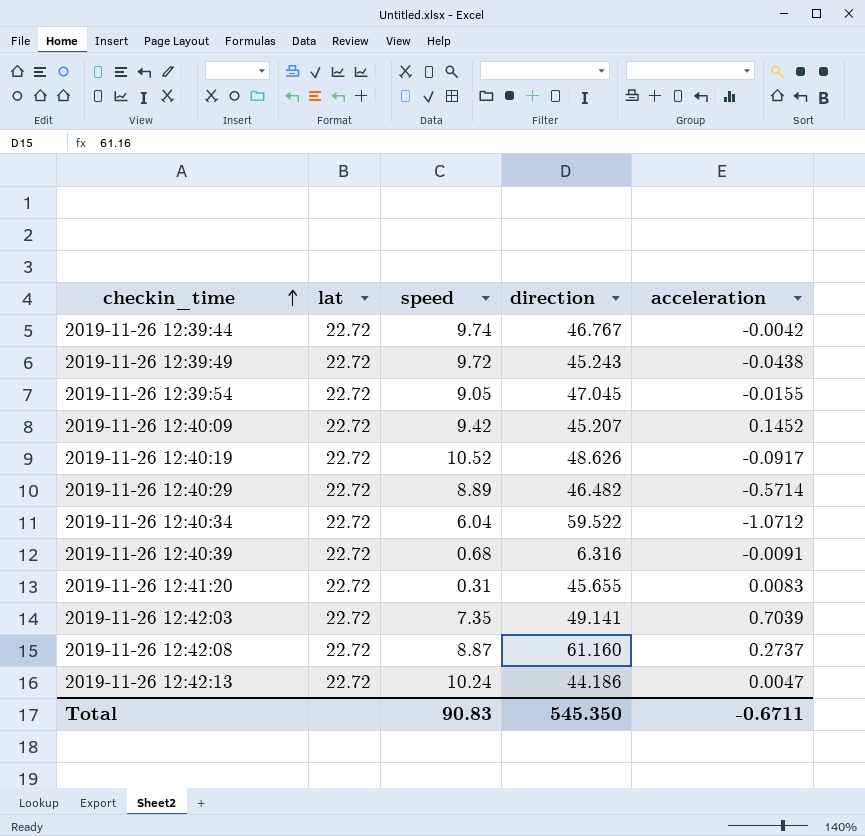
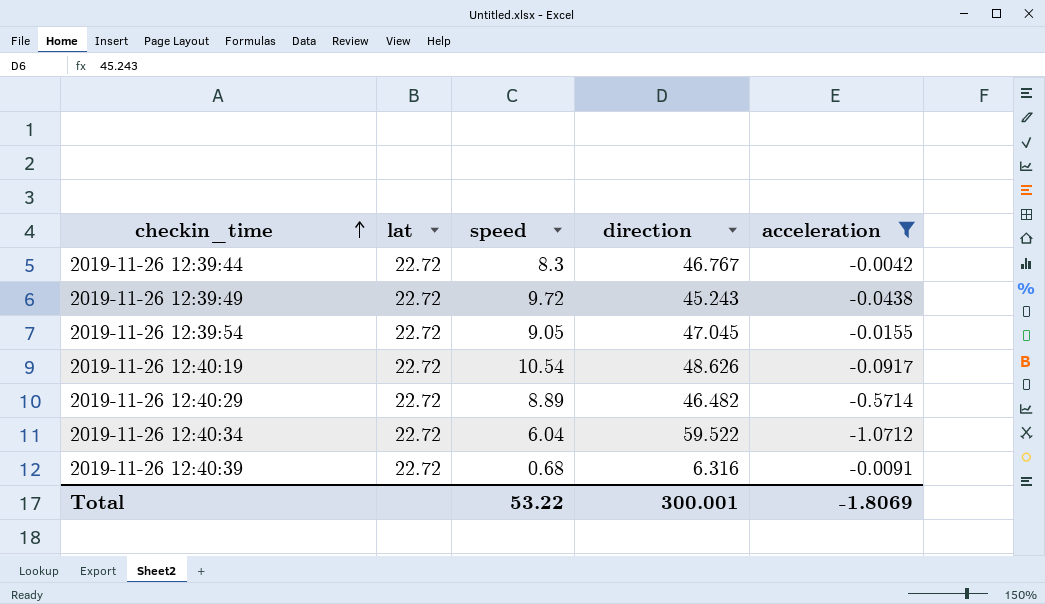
filter: none -> acceleration <= -0.0042
2019-11-26 12:39:44 | speed: 9.74 -> 8.3
2019-11-26 12:40:19 | speed: 10.52 -> 10.54
Total | speed: 90.83 -> 53.22
Total | direction: 545.350 -> 300.001
Total | acceleration: -0.6711 -> -1.8069

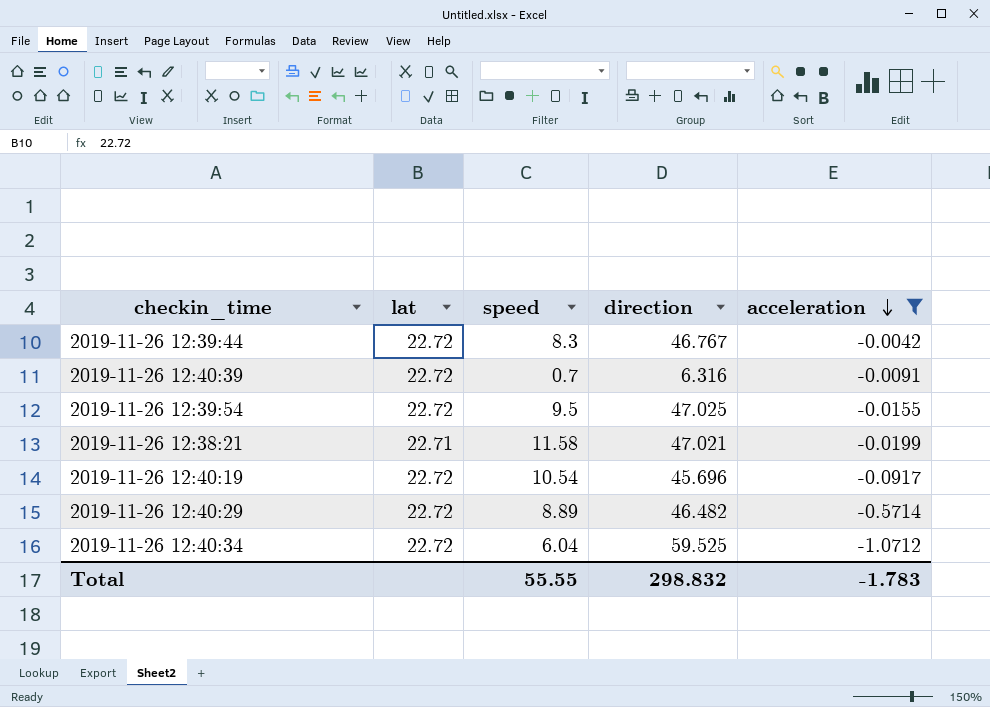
row order: checkin_time ascending -> acceleration descending
row 2019-11-26 12:39:49: 22.72 | 9.72 | 45.243 | -0.0438 -> none
2019-11-26 12:40:39 | speed: 0.68 -> 0.7
2019-11-26 12:39:54 | speed: 9.05 -> 9.5
2019-11-26 12:39:54 | direction: 47.045 -> 47.025
row 2019-11-26 12:38:21: none -> 22.71 | 11.58 | 47.021 | -0.0199
2019-11-26 12:40:19 | direction: 48.626 -> 45.696
2019-11-26 12:40:34 | direction: 59.522 -> 59.525
Total | speed: 53.22 -> 55.55
Total | direction: 300.001 -> 298.832
Total | acceleration: -1.8069 -> -1.783

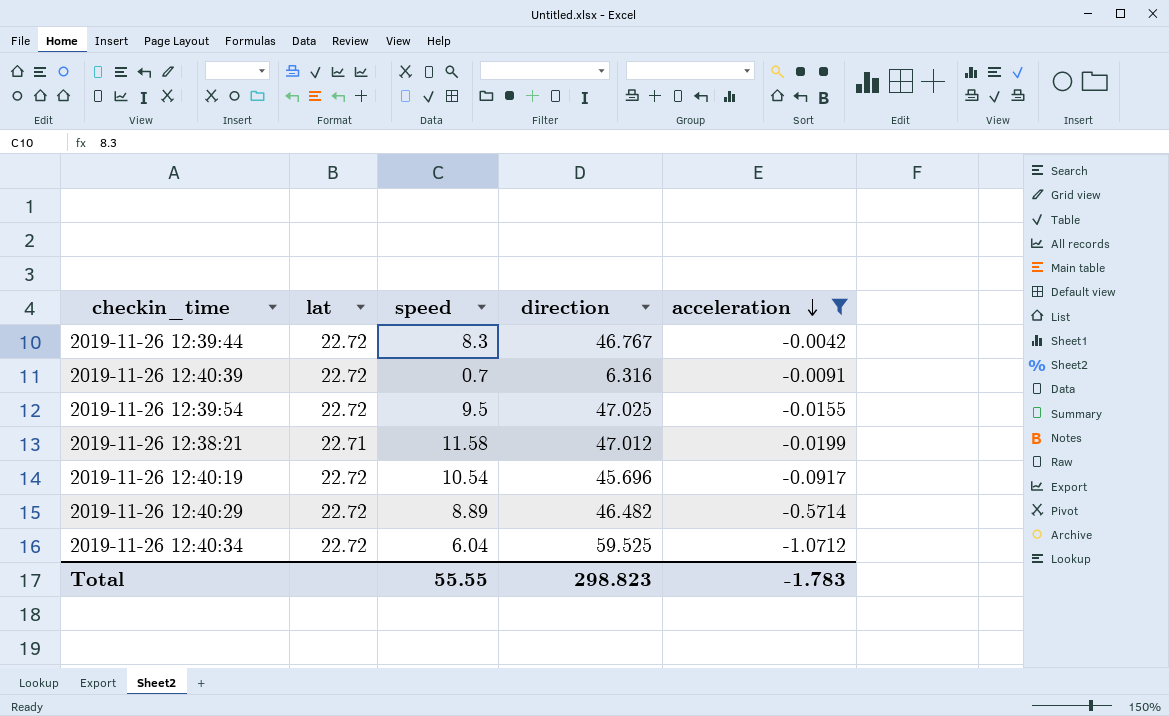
2019-11-26 12:38:21 | direction: 47.021 -> 47.012
Total | direction: 298.832 -> 298.823

